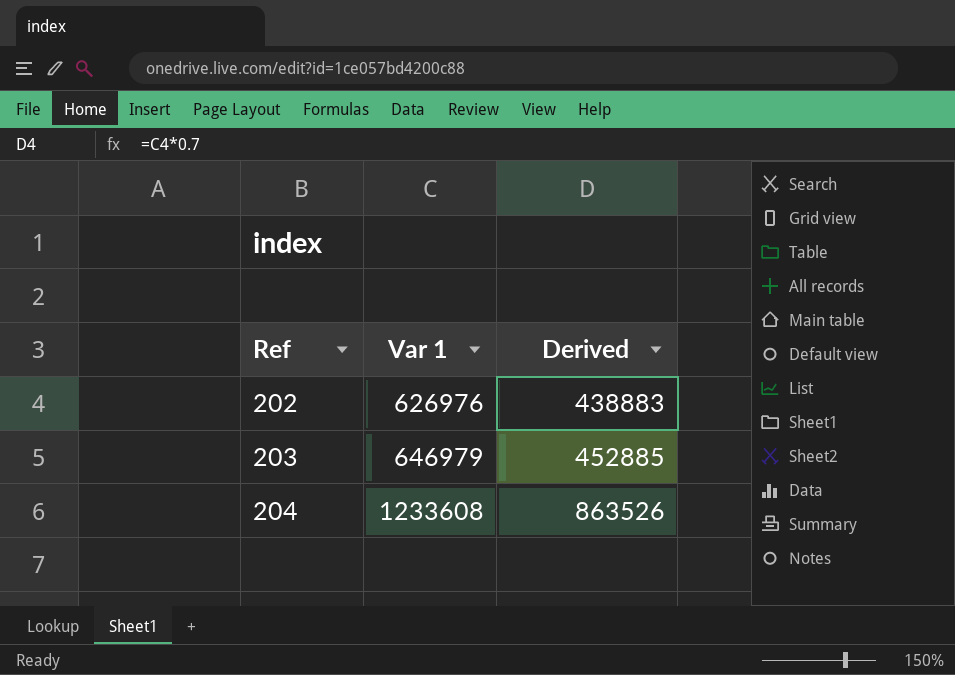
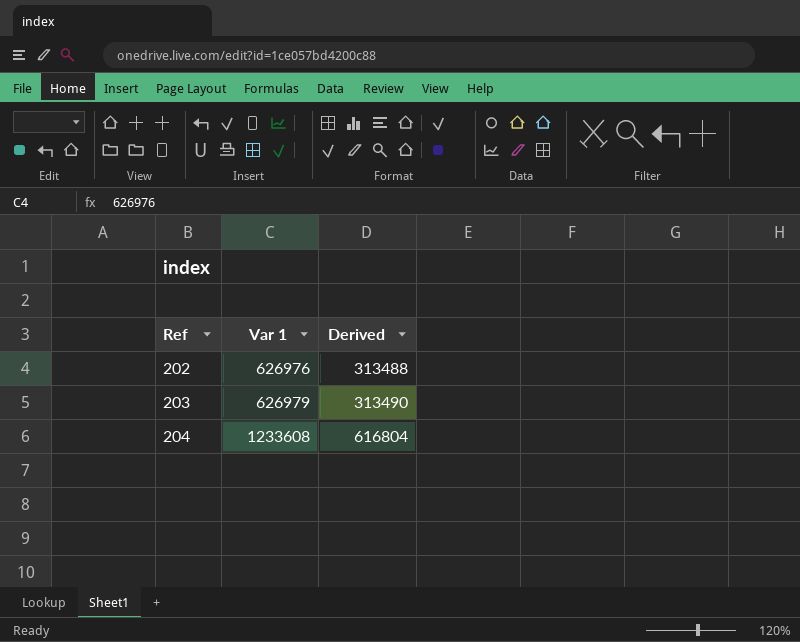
column Derived | formula: [Var 1] * 0.7 -> [Var 1] * 0.5
203 | Var 1: 646979 -> 626979

